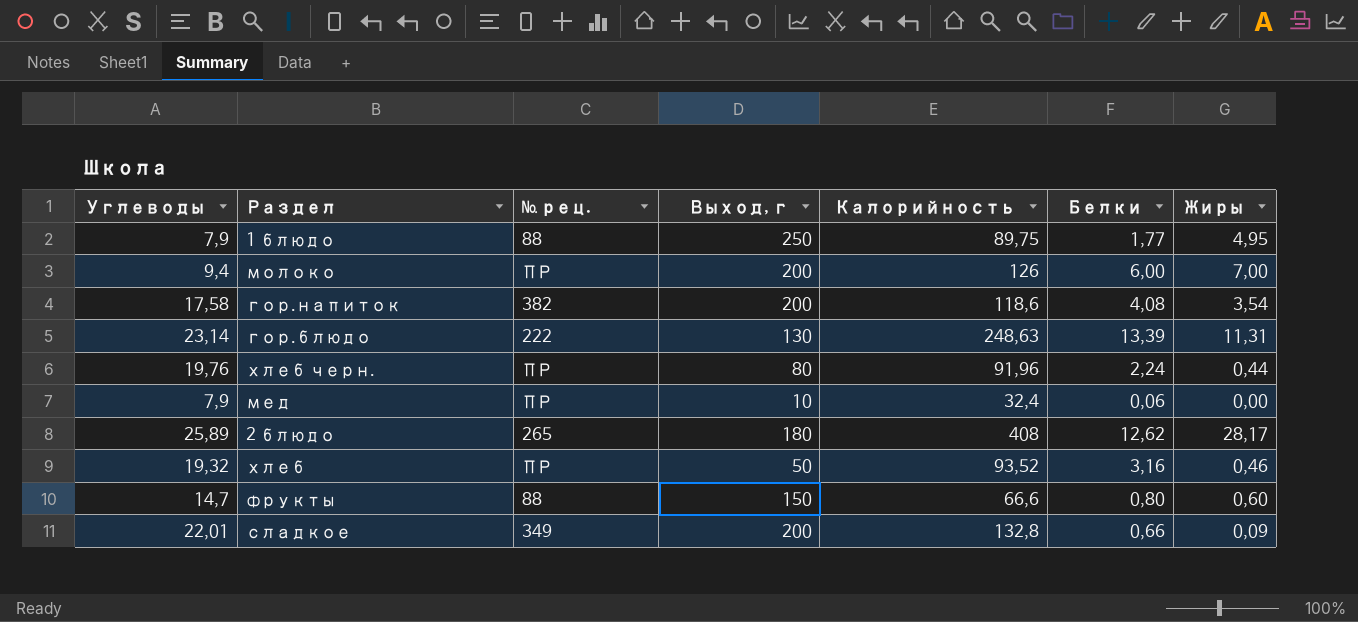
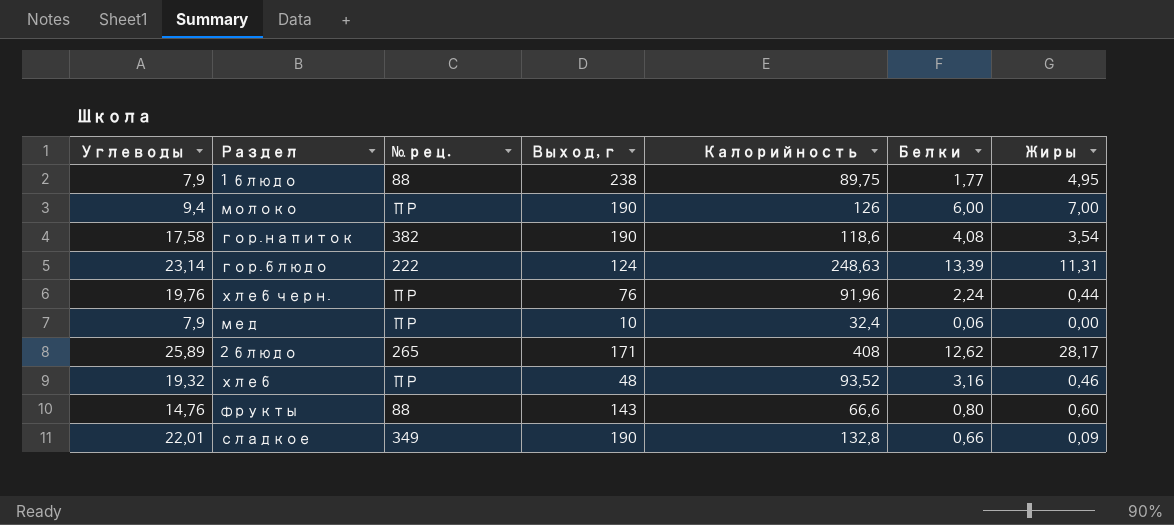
1 блюдо | Выход, г: 250 -> 238
молоко | Выход, г: 200 -> 190
гор.напиток | Выход, г: 200 -> 190
гор.блюдо | Выход, г: 130 -> 124
хлеб черн. | Выход, г: 80 -> 76
2 блюдо | Выход, г: 180 -> 171
хлеб | Выход, г: 50 -> 48
фрукты | Углеводы: 14,7 -> 14,76
фрукты | Выход, г: 150 -> 143
сладкое | Выход, г: 200 -> 190

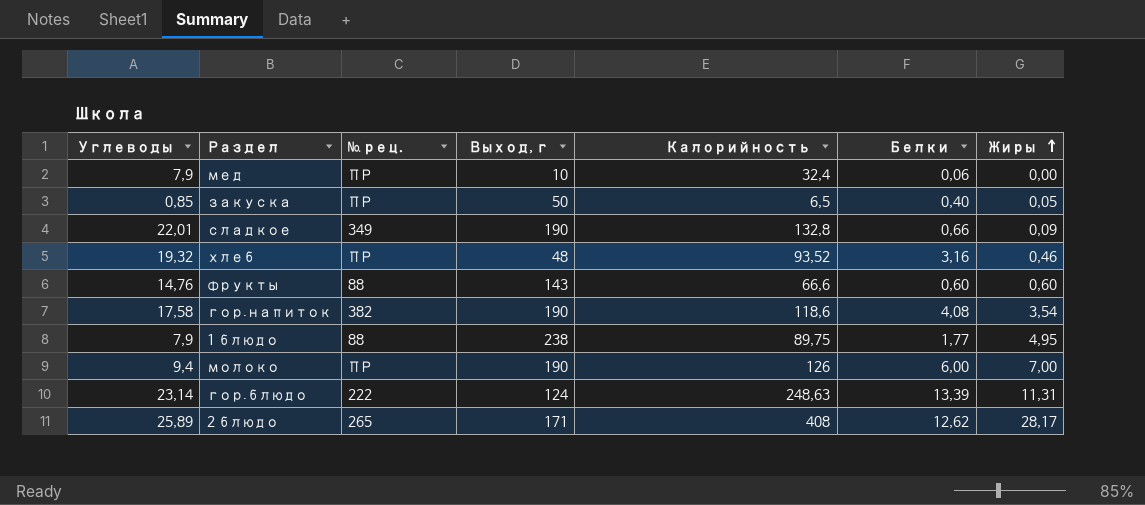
row order: none -> Жиры ascending
row хлеб черн.: 19,76 | ПР | 76 | 91,96 | 2,24 | 0,44 -> none
row закуска: none -> 0,85 | ПР | 50 | 6,5 | 0,40 | 0,05
фрукты | Белки: 0,80 -> 0,60

